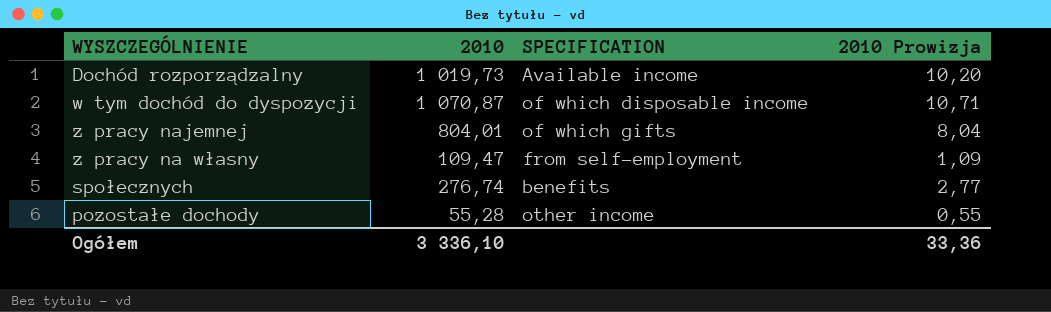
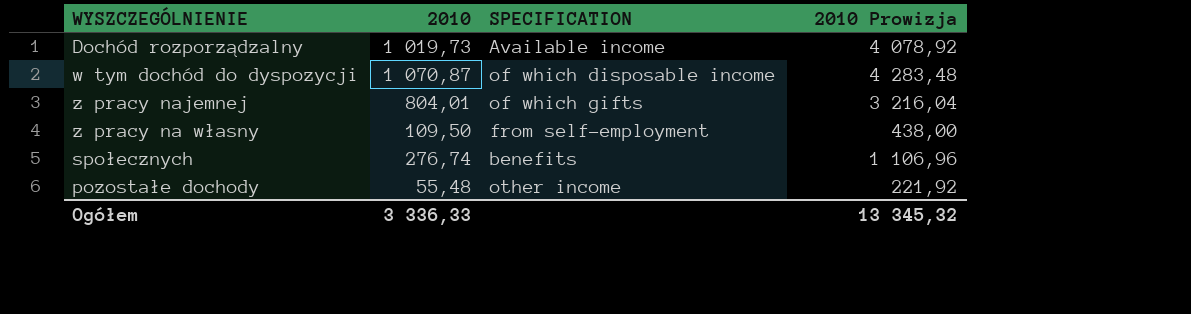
column 2010 Prowizja | formula: [2010] * 0,01 -> [2010] * 4
z pracy na własny | 2010: 109,47 -> 109,50
pozostałe dochody | 2010: 55,28 -> 55,48
Ogółem | 2010: 3 336,10 -> 3 336,33
Ogółem | 2010 Prowizja: 33,36 -> 13 345,32

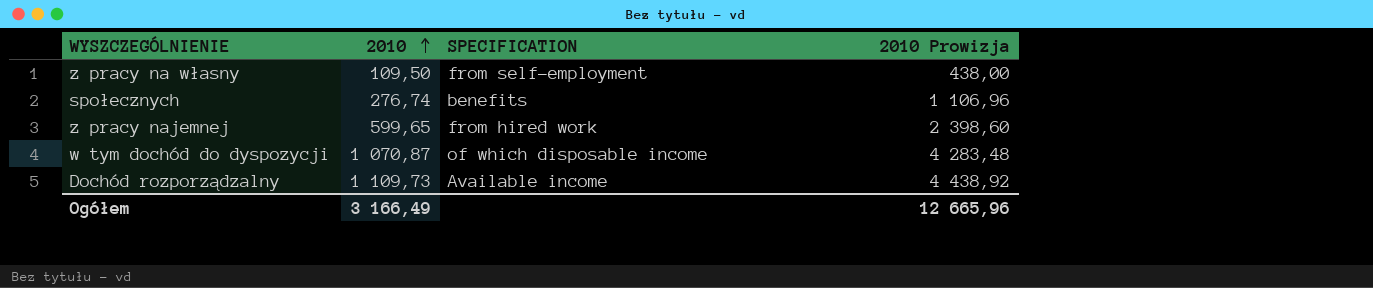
row order: none -> 2010 ascending
row pozostałe dochody: 55,48 | other income | 221,92 -> none
z pracy najemnej | 2010: 804,01 -> 599,65
z pracy najemnej | SPECIFICATION: of which gifts -> from hired work
z pracy najemnej | 2010 Prowizja: 3 216,04 -> 2 398,60
Dochód rozporządzalny | 2010: 1 019,73 -> 1 109,73
Dochód rozporządzalny | 2010 Prowizja: 4 078,92 -> 4 438,92
Ogółem | 2010: 3 336,33 -> 3 166,49
Ogółem | 2010 Prowizja: 13 345,32 -> 12 665,96

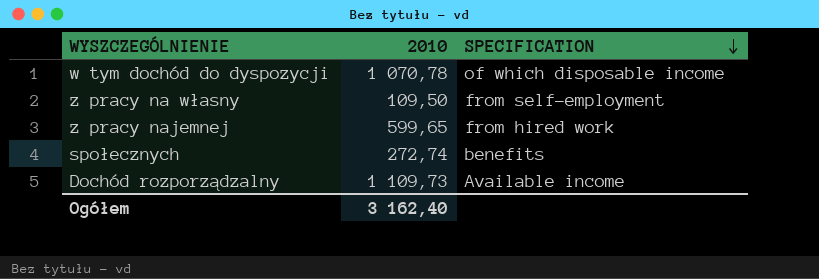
row order: 2010 ascending -> SPECIFICATION descending
column 2010 Prowizja | formula: [2010] * 4 -> none
w tym dochód do dyspozycji | 2010: 1 070,87 -> 1 070,78
społecznych | 2010: 276,74 -> 272,74
Ogółem | 2010: 3 166,49 -> 3 162,40

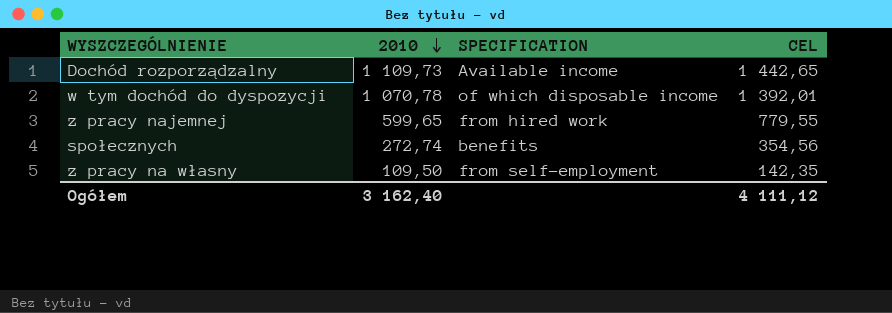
row order: SPECIFICATION descending -> 2010 descending
column CEL | formula: none -> [2010] * 1,3

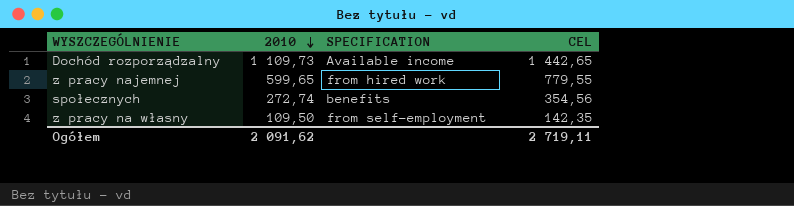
row w tym dochód do dyspozycji: 1 070,78 | of which disposable income | 1 392,01 -> none
Ogółem | 2010: 3 162,40 -> 2 091,62
Ogółem | CEL: 4 111,12 -> 2 719,11

